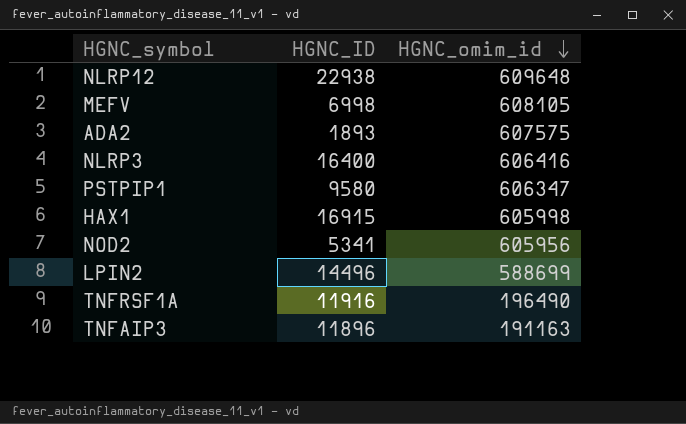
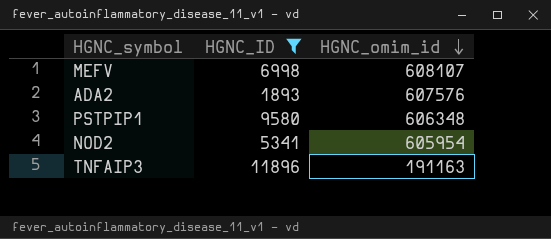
filter: none -> HGNC_ID <= 11896
MEFV | HGNC_omim_id: 608105 -> 608107
ADA2 | HGNC_omim_id: 607575 -> 607576
PSTPIP1 | HGNC_omim_id: 606347 -> 606348
NOD2 | HGNC_omim_id: 605956 -> 605954

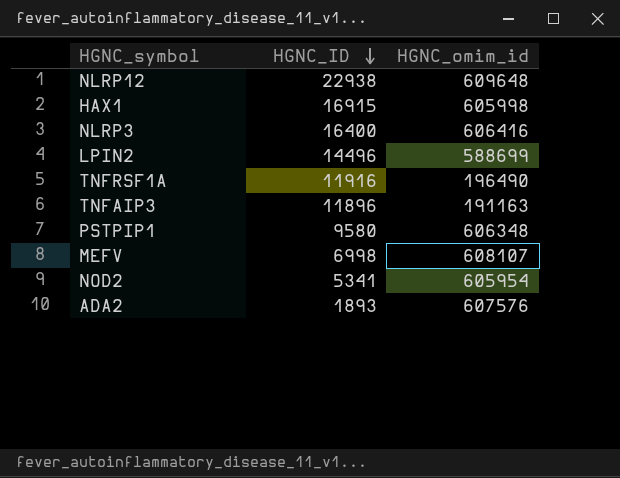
filter: HGNC_ID <= 11896 -> none
row order: HGNC_omim_id descending -> HGNC_ID descending

